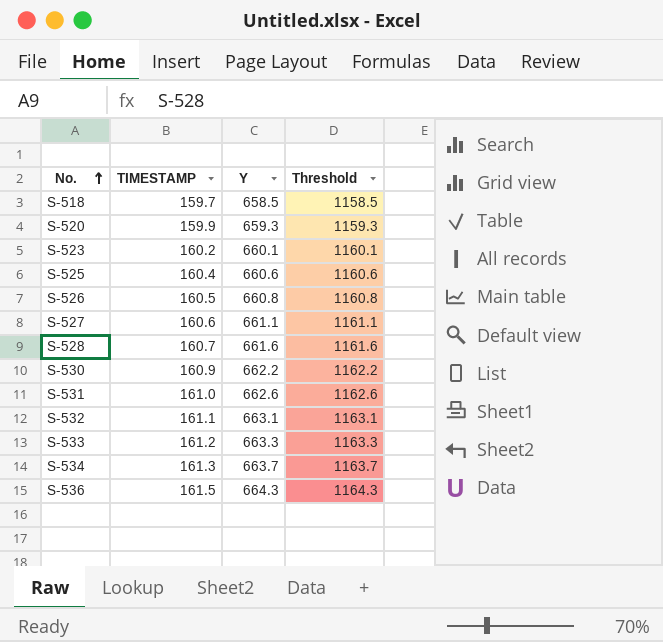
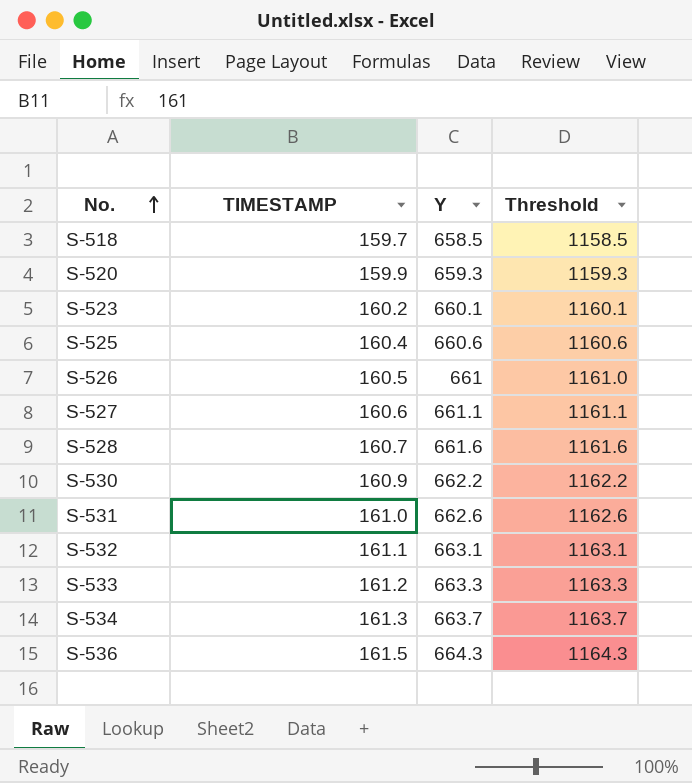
S-526 | Y: 660.8 -> 661
S-526 | Threshold: 1160.8 -> 1161.0

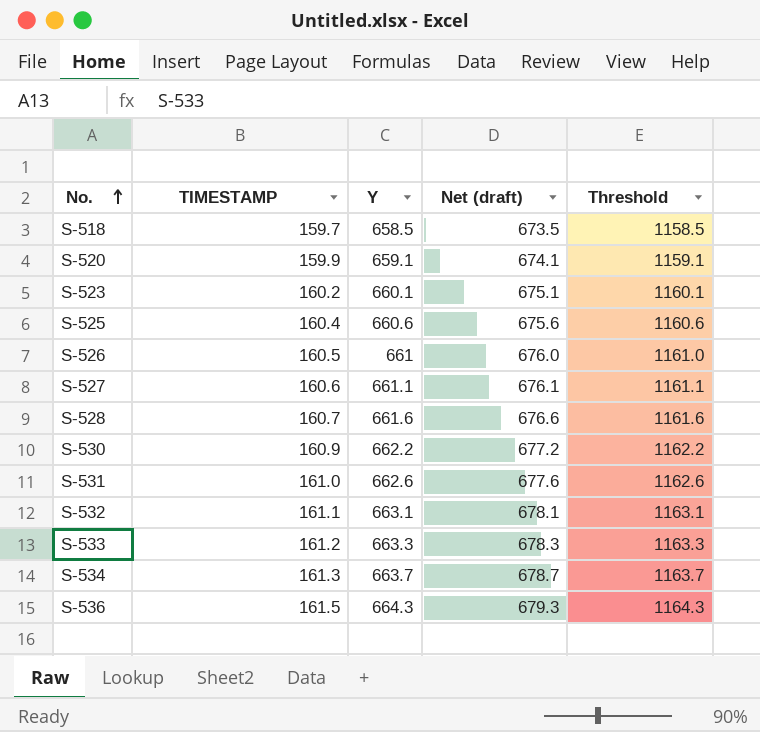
column Net (draft) | formula: none -> [Y] + 15
S-520 | Y: 659.3 -> 659.1
S-520 | Threshold: 1159.3 -> 1159.1

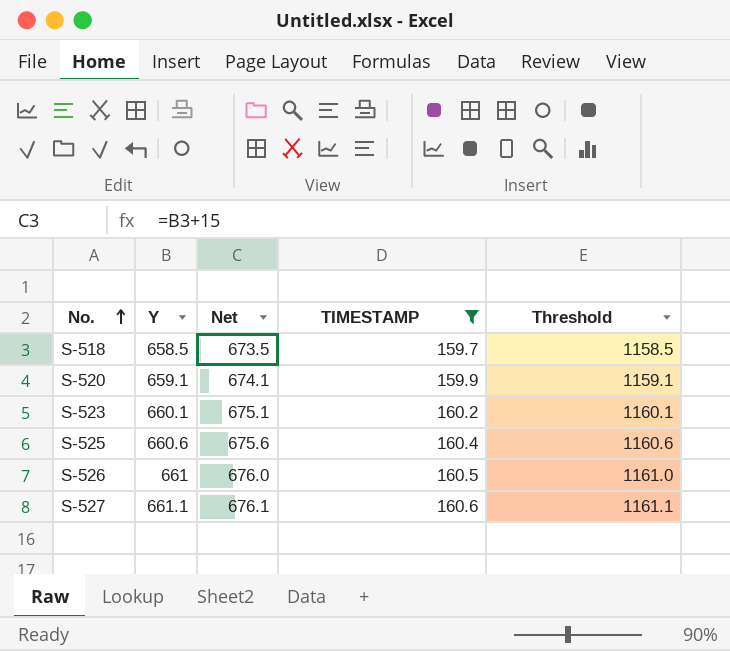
filter: none -> TIMESTAMP <= 160.6
column name: Net (draft) -> Net
column TIMESTAMP | position: 2 -> 4

